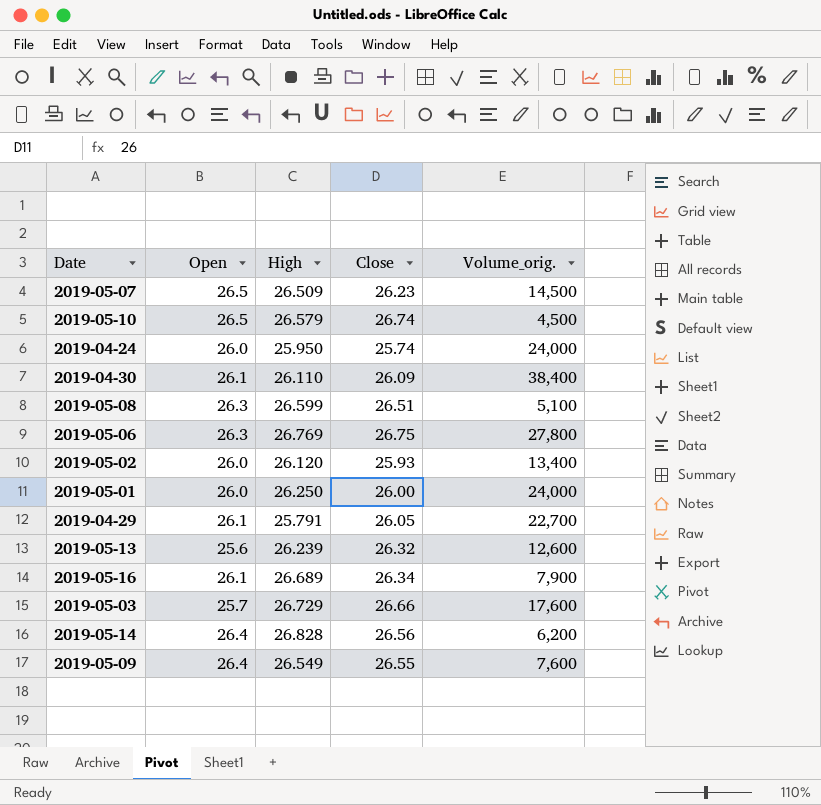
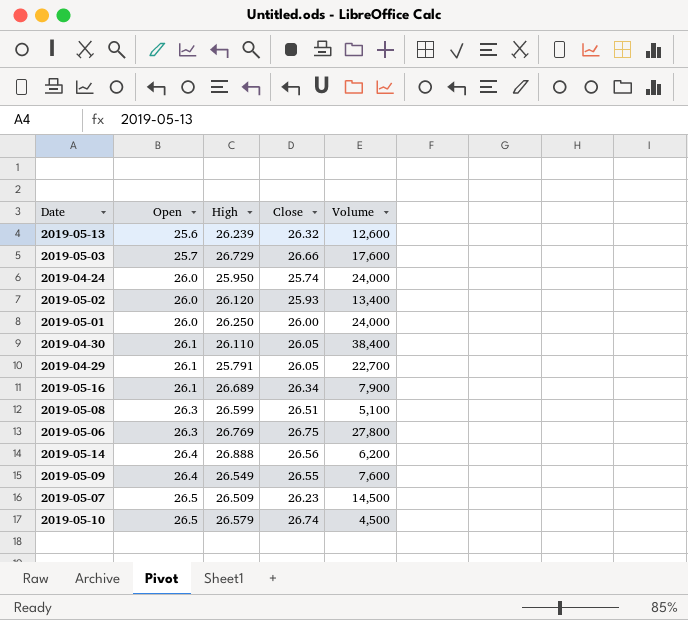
row order: none -> Open ascending
column name: Volume_orig. -> Volume
2019-04-30 | Close: 26.09 -> 26.05
2019-05-14 | High: 26.828 -> 26.888

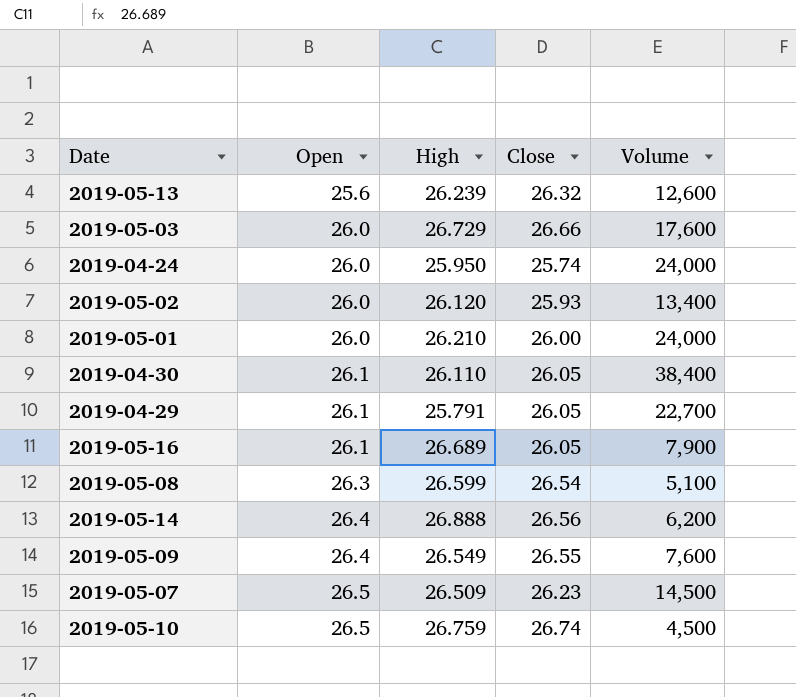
row 2019-05-06: 26.3 | 26.769 | 26.75 | 27,800 -> none
2019-05-03 | Open: 25.7 -> 26.0
2019-05-01 | High: 26.250 -> 26.210
2019-05-16 | Close: 26.34 -> 26.05
2019-05-08 | Close: 26.51 -> 26.54
2019-05-10 | High: 26.579 -> 26.759

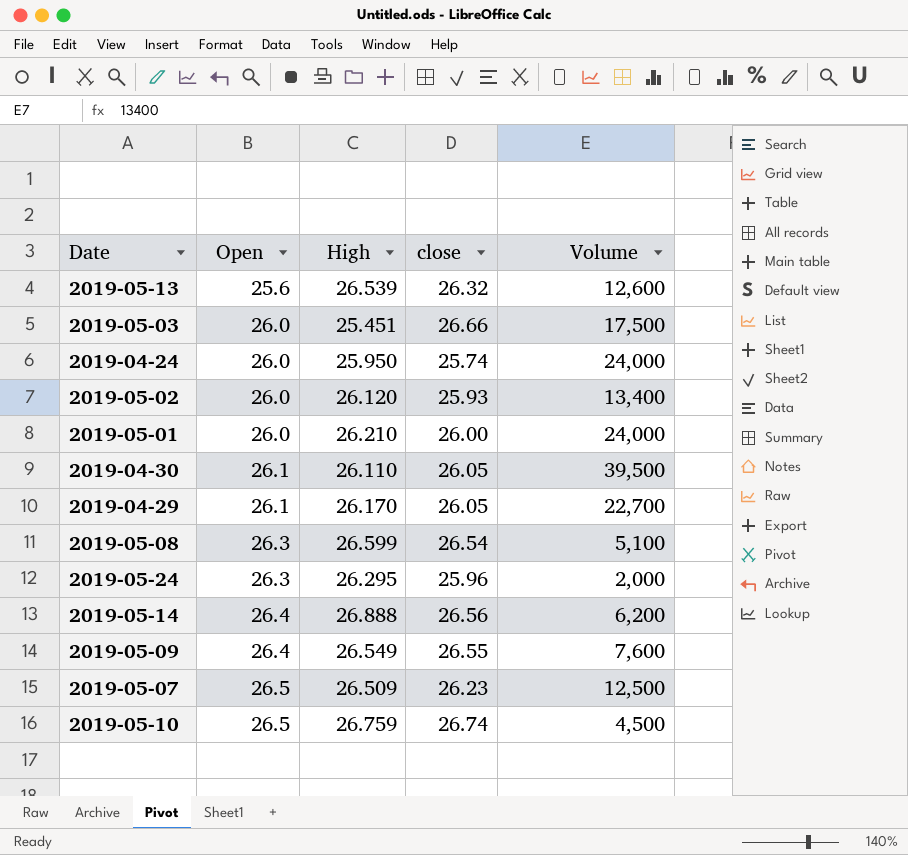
column name: Close -> close
row 2019-05-16: 26.1 | 26.689 | 26.05 | 7,900 -> none
2019-05-13 | High: 26.239 -> 26.539
2019-05-03 | High: 26.729 -> 25.451
2019-05-03 | Volume: 17,600 -> 17,500
2019-04-30 | Volume: 38,400 -> 39,500
2019-04-29 | High: 25.791 -> 26.170
row 2019-05-24: none -> 26.3 | 26.295 | 25.96 | 2,000
2019-05-07 | Volume: 14,500 -> 12,500

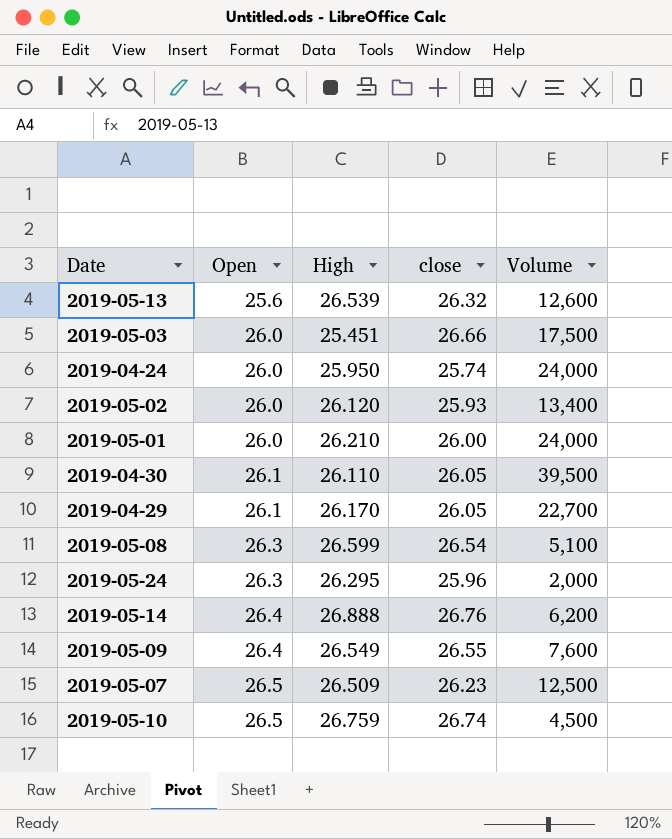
2019-05-14 | close: 26.56 -> 26.76

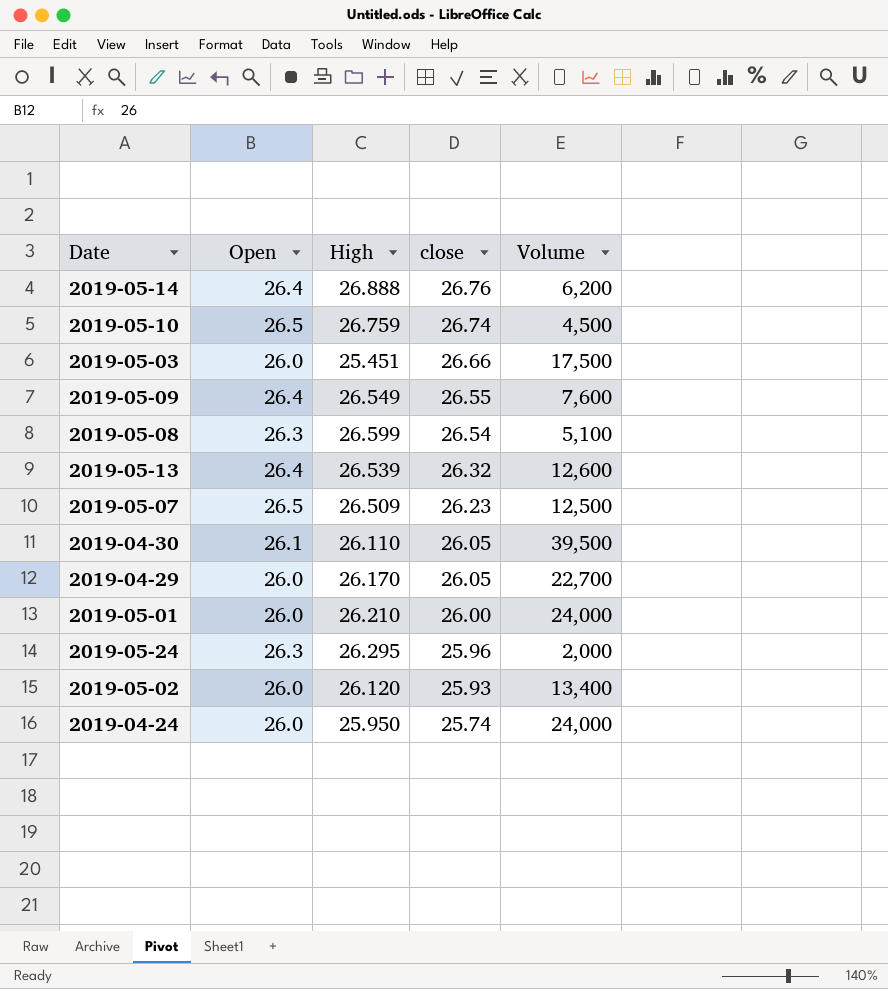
row order: Open ascending -> close descending
2019-05-13 | Open: 25.6 -> 26.4
2019-04-29 | Open: 26.1 -> 26.0

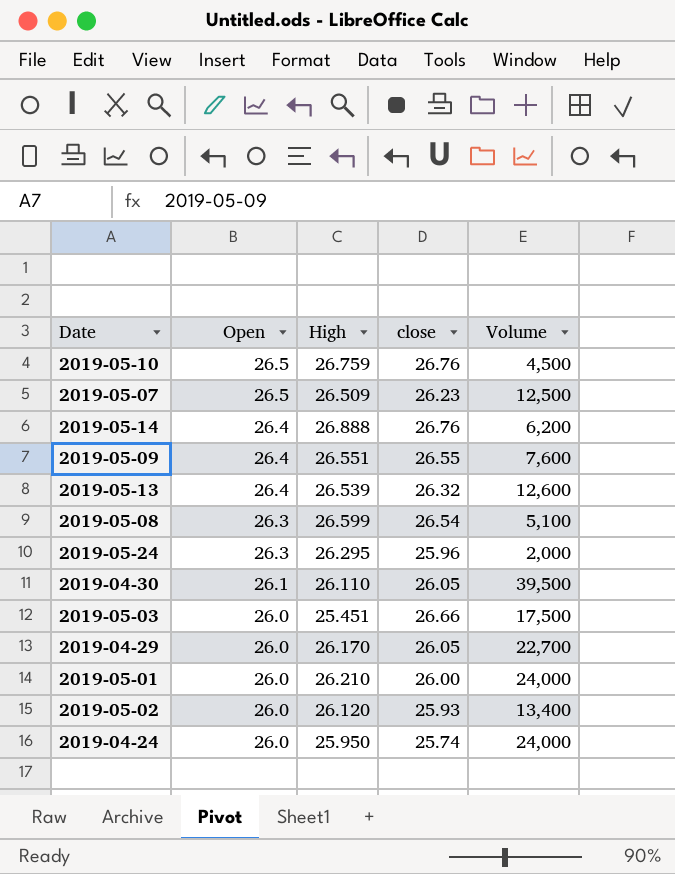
row order: close descending -> Open descending
2019-05-10 | close: 26.74 -> 26.76
2019-05-09 | High: 26.549 -> 26.551

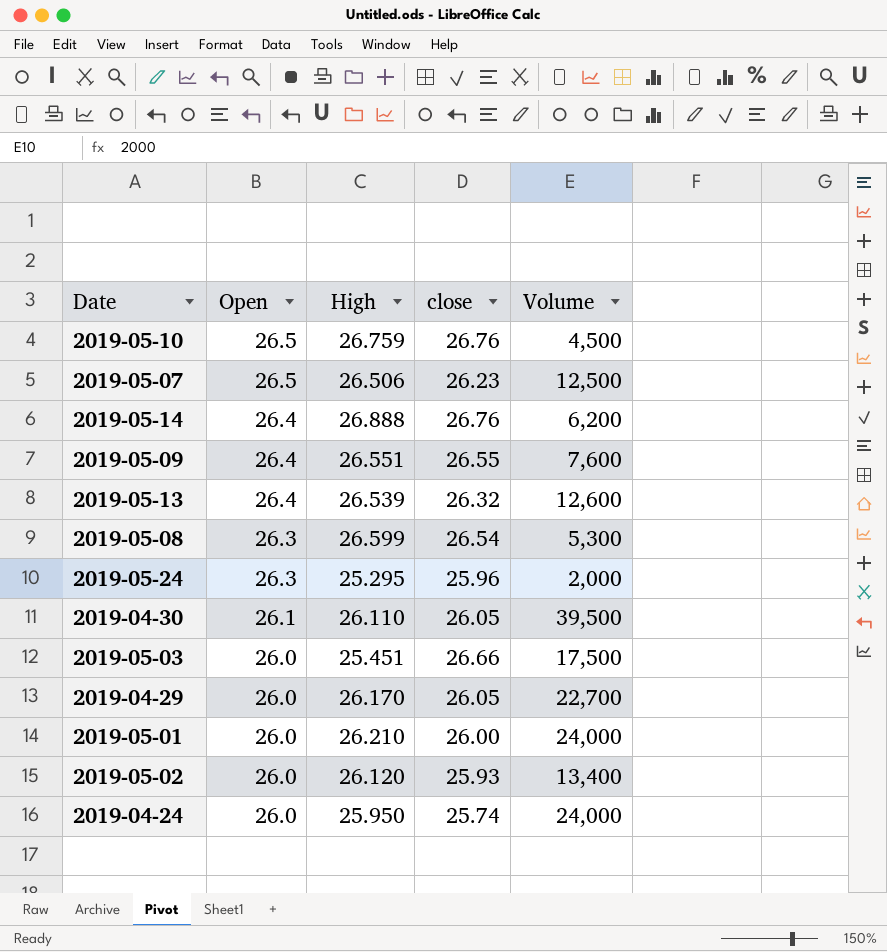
2019-05-07 | High: 26.509 -> 26.506
2019-05-08 | Volume: 5,100 -> 5,300
2019-05-24 | High: 26.295 -> 25.295

